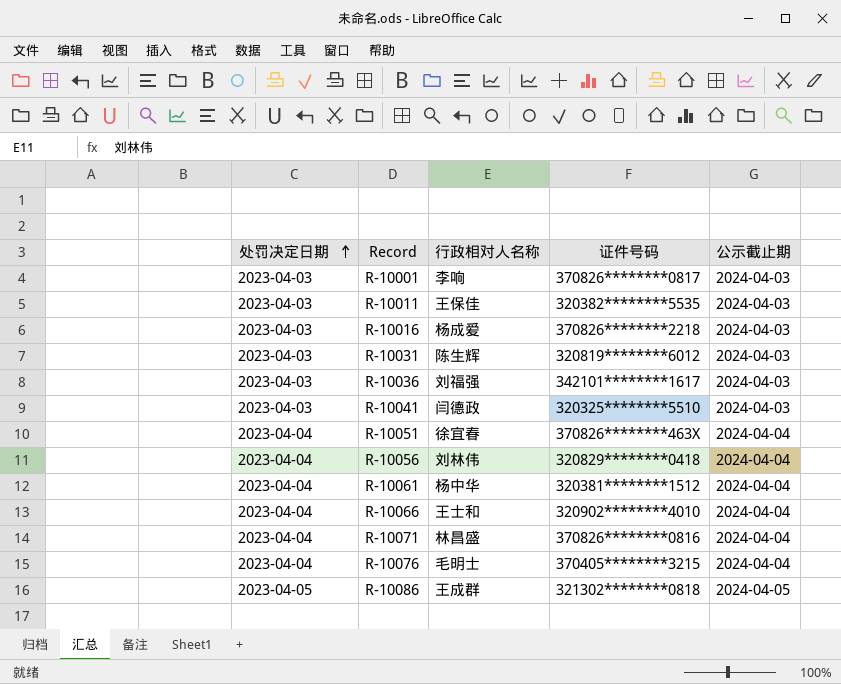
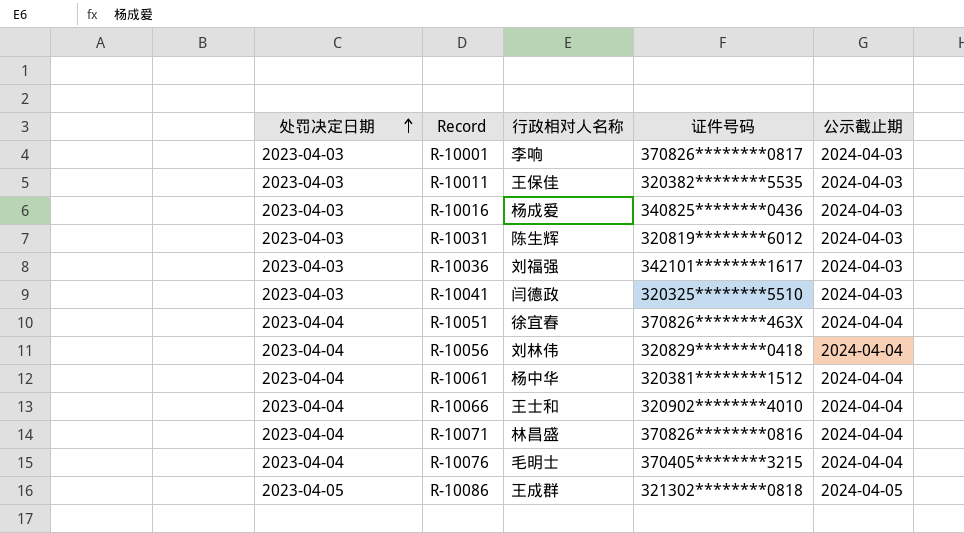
R-10016 | 证件号码: 370826********2218 -> 340825********0436

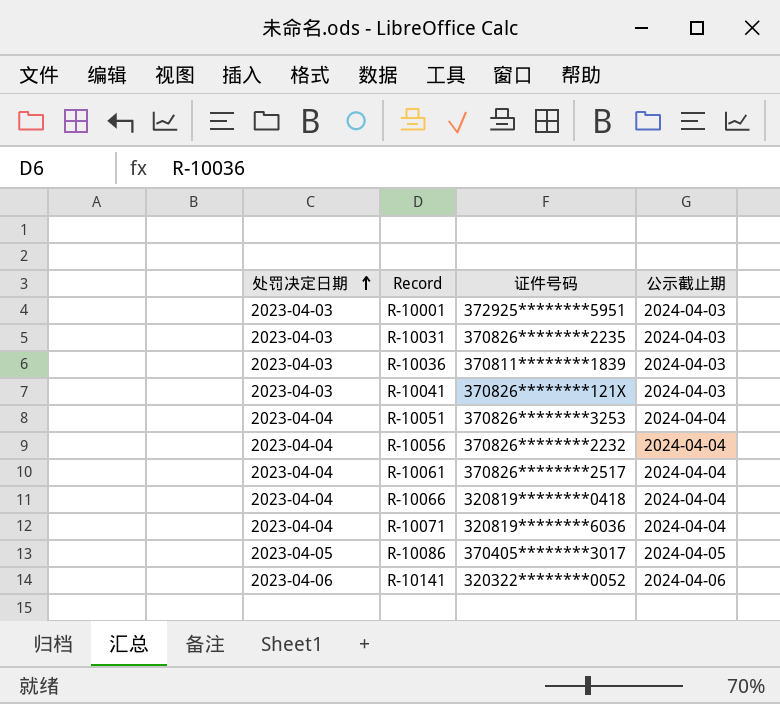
column 行政相对人名称 | position: 3 -> none
row R-10011: 2023-04-03 | 王保佳 | 320382********5535 | 2024-04-03 -> none
row R-10016: 2023-04-03 | 杨成爱 | 340825********0436 | 2024-04-03 -> none
row R-10076: 2023-04-04 | 毛明士 | 370405********3215 | 2024-04-04 -> none
R-10001 | 证件号码: 370826********0817 -> 372925********5951
R-10031 | 证件号码: 320819********6012 -> 370826********2235
R-10036 | 证件号码: 342101********1617 -> 370811********1839
R-10041 | 证件号码: 320325********5510 -> 370826********121X
R-10051 | 证件号码: 370826********463X -> 370826********3253
R-10056 | 证件号码: 320829********0418 -> 370826********2232
R-10061 | 证件号码: 320381********1512 -> 370826********2517
R-10066 | 证件号码: 320902********4010 -> 320819********0418
R-10071 | 证件号码: 370826********0816 -> 320819********6036
R-10086 | 证件号码: 321302********0818 -> 370405********3017
row R-10141: none -> 2023-04-06 | 320322********0052 | 2024-04-06

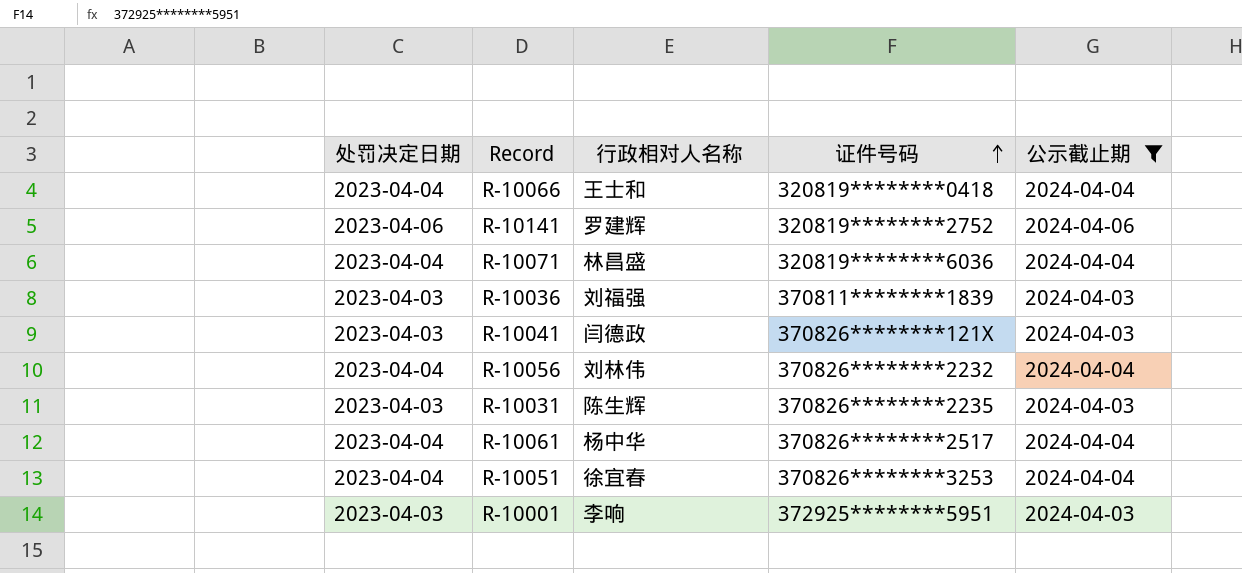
filter: none -> 公示截止期 != 2024-04-05
row order: 处罚决定日期 ascending -> 证件号码 ascending
column 行政相对人名称 | position: none -> 3
R-10141 | 证件号码: 320322********0052 -> 320819********2752

